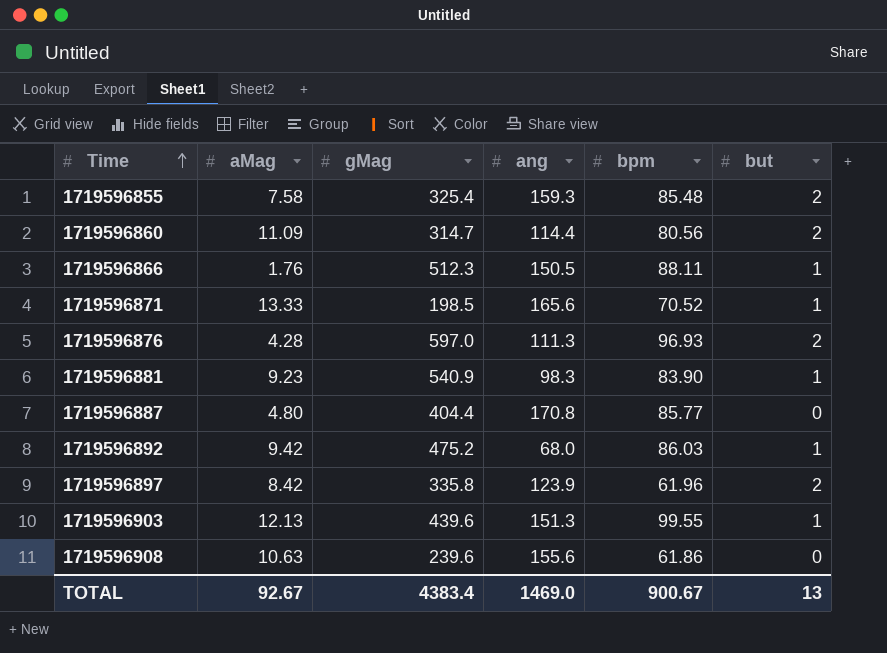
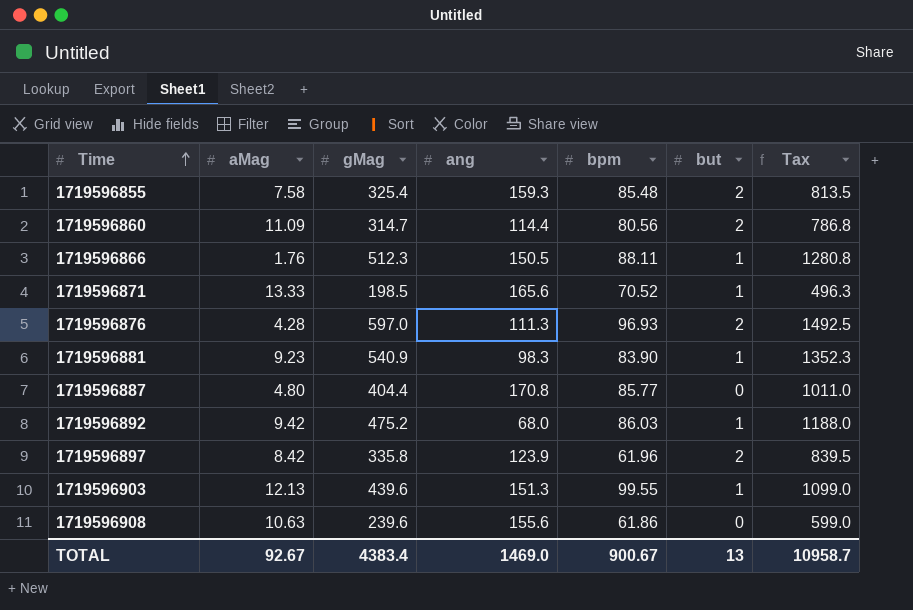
column Tax | formula: none -> [gMag] * 2.5

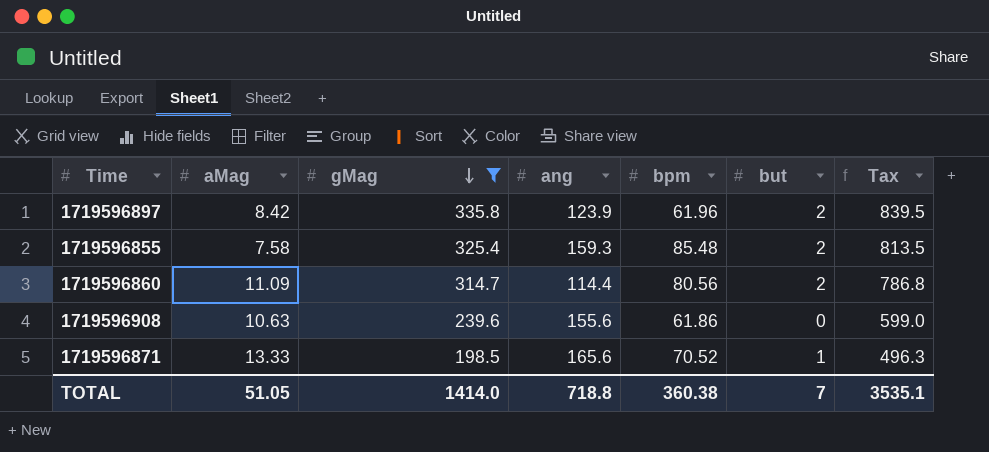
filter: none -> gMag <= 335.8
row order: Time ascending -> gMag descending
TOTAL | aMag: 92.67 -> 51.05
TOTAL | gMag: 4383.4 -> 1414.0
TOTAL | ang: 1469.0 -> 718.8
TOTAL | bpm: 900.67 -> 360.38
TOTAL | but: 13 -> 7
TOTAL | Tax: 10958.7 -> 3535.1

